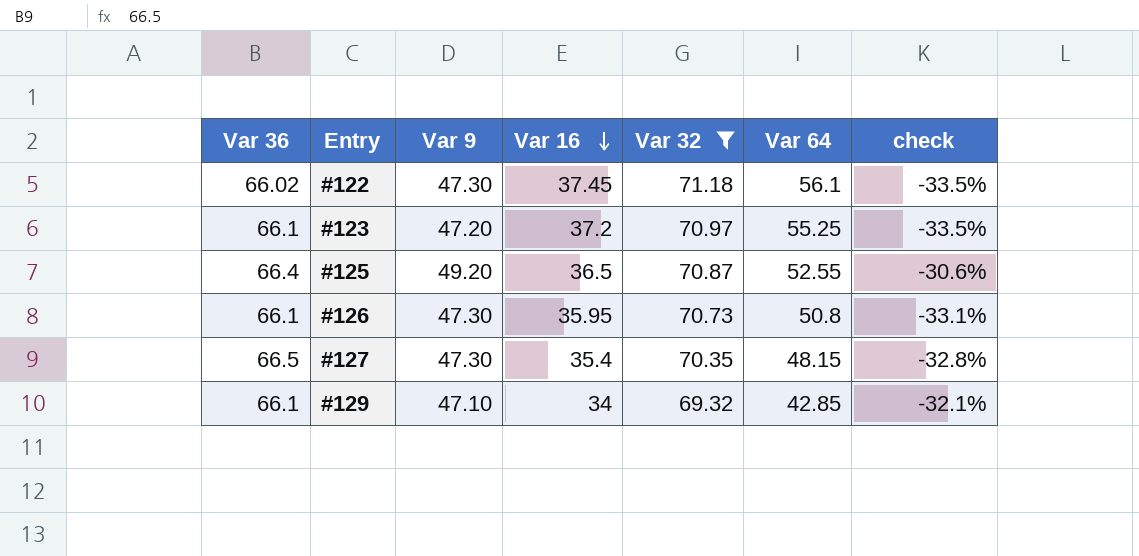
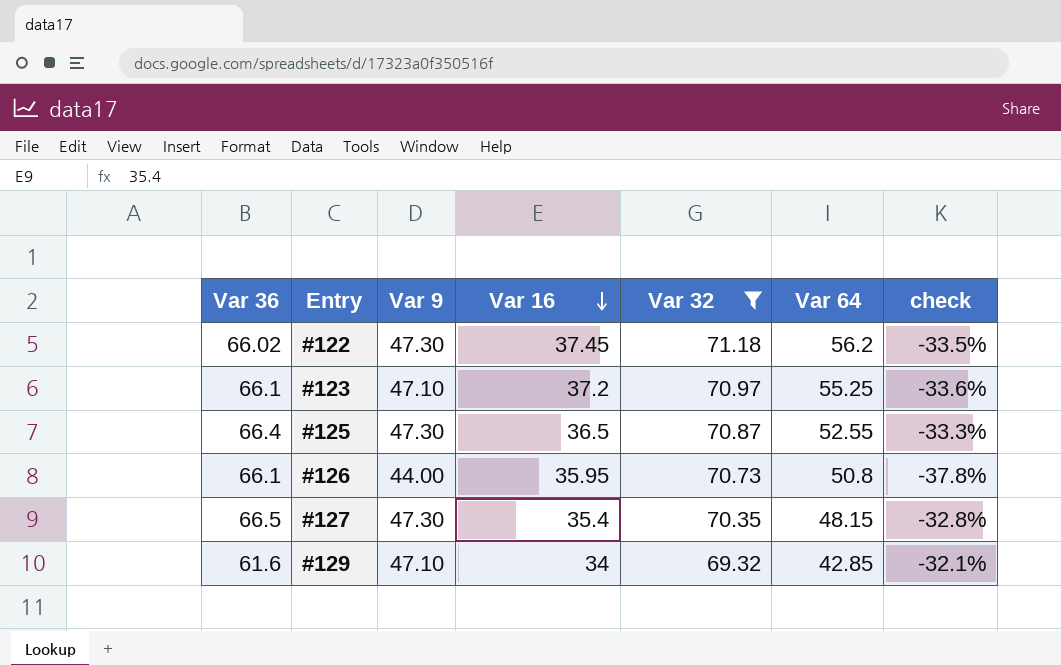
#122 | Var 64: 56.1 -> 56.2
#123 | Var 9: 47.20 -> 47.10
#123 | check: -33.5% -> -33.6%
#125 | Var 9: 49.20 -> 47.30
#125 | check: -30.6% -> -33.3%
#126 | Var 9: 47.30 -> 44.00
#126 | check: -33.1% -> -37.8%
#129 | Var 36: 66.1 -> 61.6

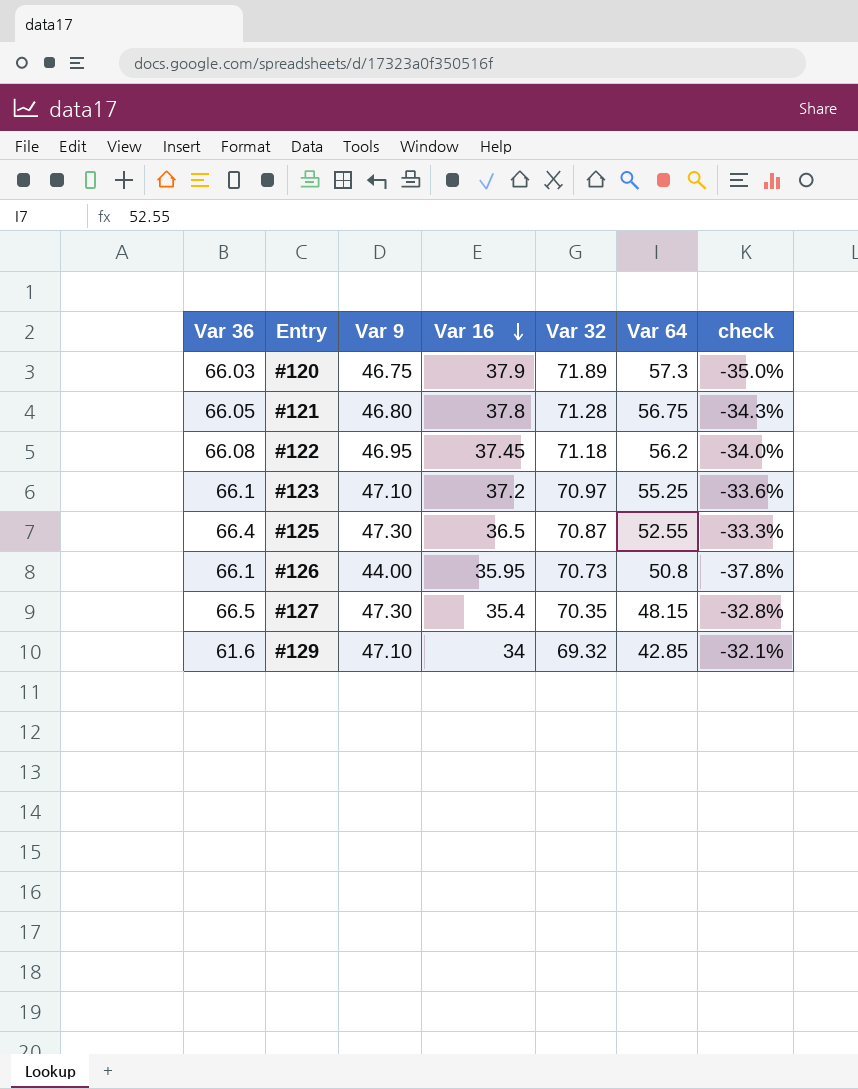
filter: Var 32 <= 71.18 -> none
#122 | Var 36: 66.02 -> 66.08
#122 | Var 9: 47.30 -> 46.95
#122 | check: -33.5% -> -34.0%

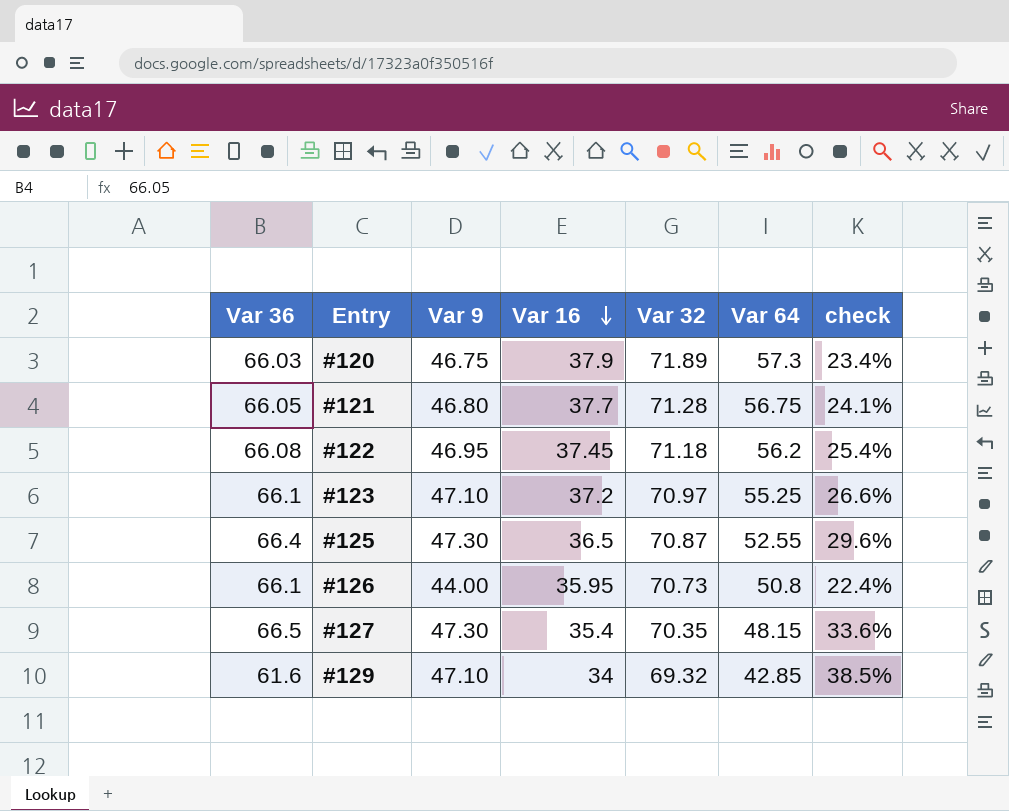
column check | formula: ([Var 9] - [Var 32]) / [Var 32] -> ([Var 9] - [Var 16]) / [Var 16]
#121 | Var 16: 37.8 -> 37.7

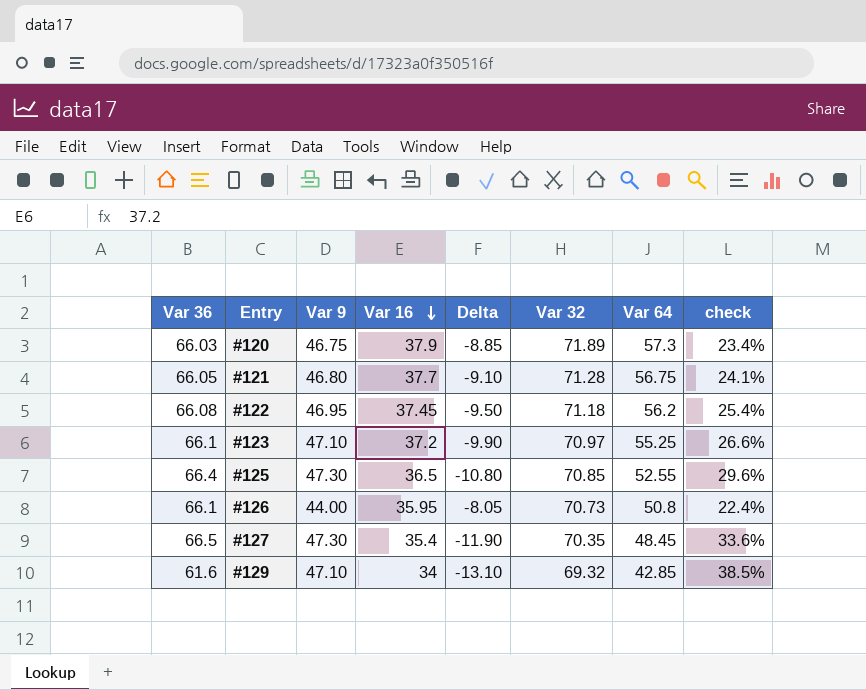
column Delta | formula: none -> [Var 16] - [Var 9]
#125 | Var 32: 70.87 -> 70.85
#127 | Var 64: 48.15 -> 48.45

